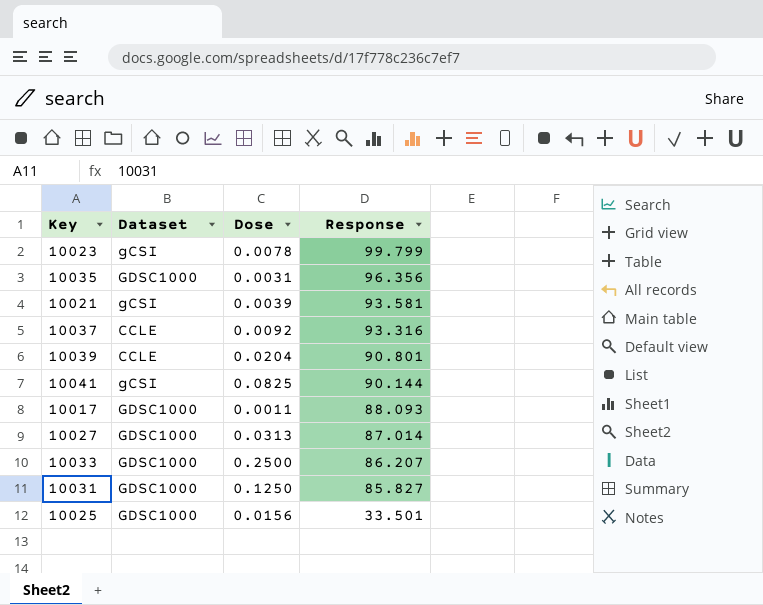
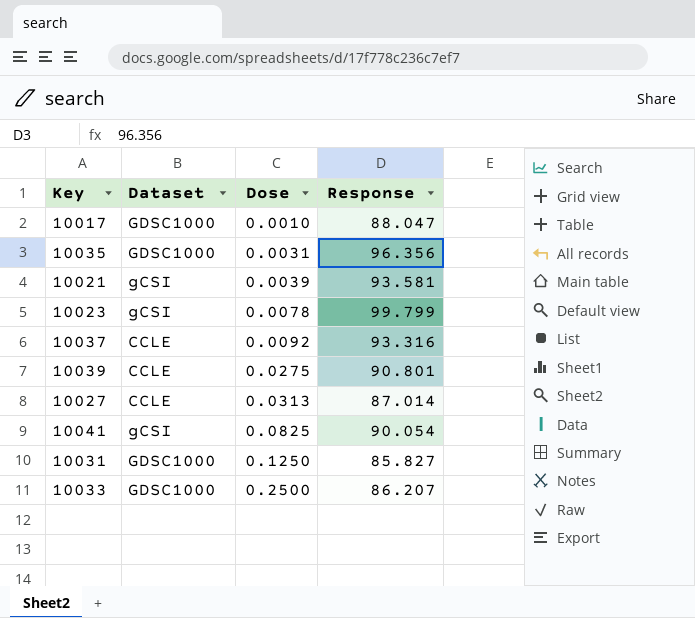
row order: Response descending -> Dose ascending
row 10025: GDSC1000 | 0.0156 | 33.501 -> none
10017 | Dose: 0.0011 -> 0.0010
10017 | Response: 88.093 -> 88.047
10039 | Dose: 0.0204 -> 0.0275
10027 | Dataset: GDSC1000 -> CCLE
10041 | Response: 90.144 -> 90.054

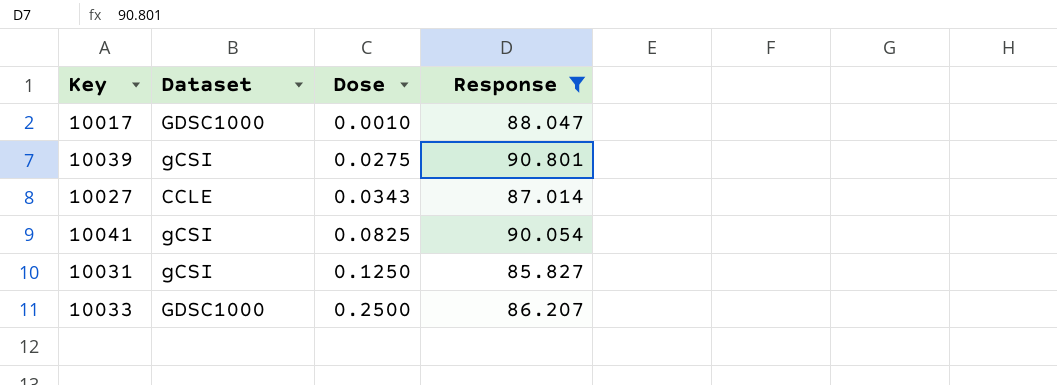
filter: none -> Response <= 90.801
10039 | Dataset: CCLE -> gCSI
10027 | Dose: 0.0313 -> 0.0343
10031 | Dataset: GDSC1000 -> gCSI

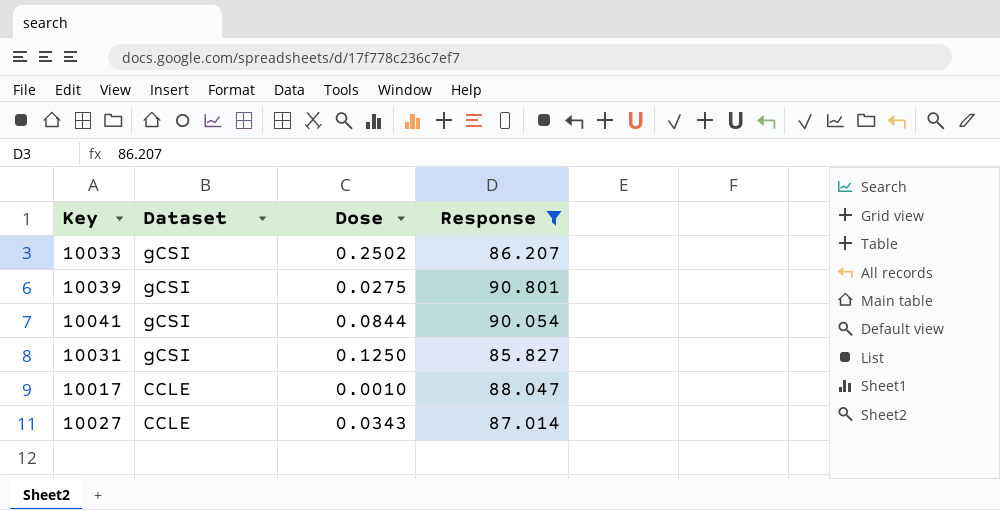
row order: Dose ascending -> Dataset descending
10033 | Dataset: GDSC1000 -> gCSI
10033 | Dose: 0.2500 -> 0.2502
10041 | Dose: 0.0825 -> 0.0844
10017 | Dataset: GDSC1000 -> CCLE

